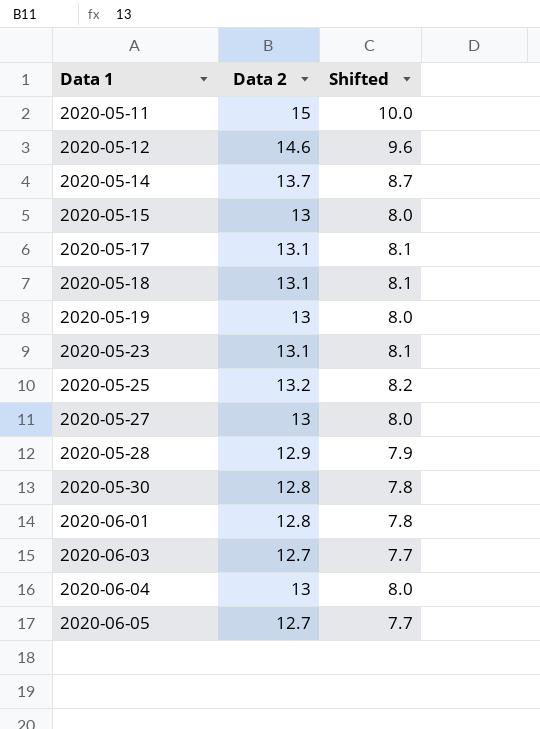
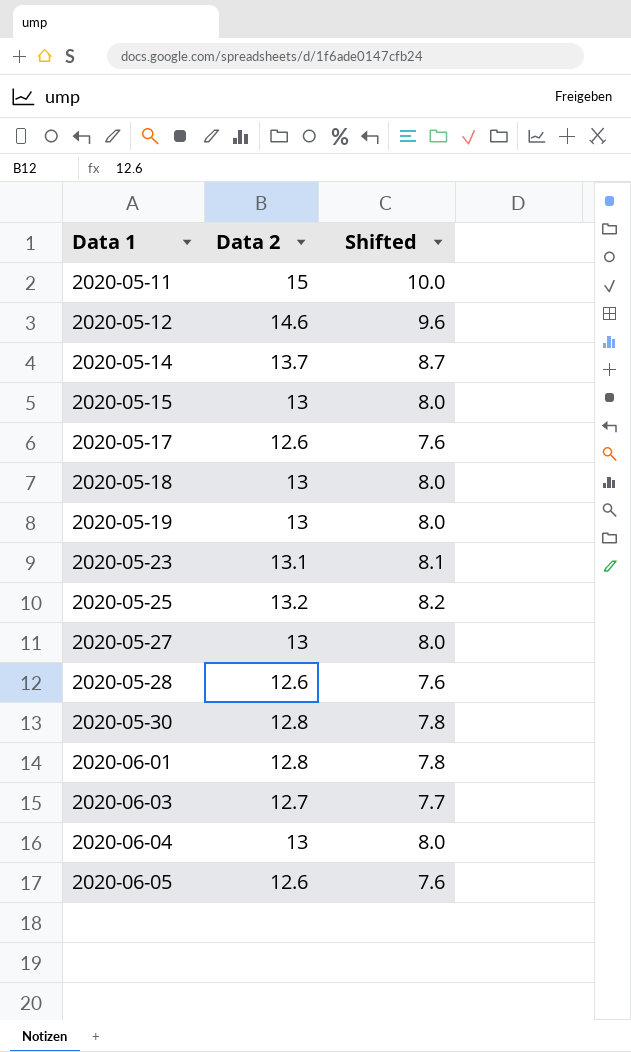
2020-05-17 | Data 2: 13.1 -> 12.6
2020-05-17 | Shifted: 8.1 -> 7.6
2020-05-18 | Data 2: 13.1 -> 13
2020-05-18 | Shifted: 8.1 -> 8.0
2020-05-28 | Data 2: 12.9 -> 12.6
2020-05-28 | Shifted: 7.9 -> 7.6
2020-06-05 | Data 2: 12.7 -> 12.6
2020-06-05 | Shifted: 7.7 -> 7.6

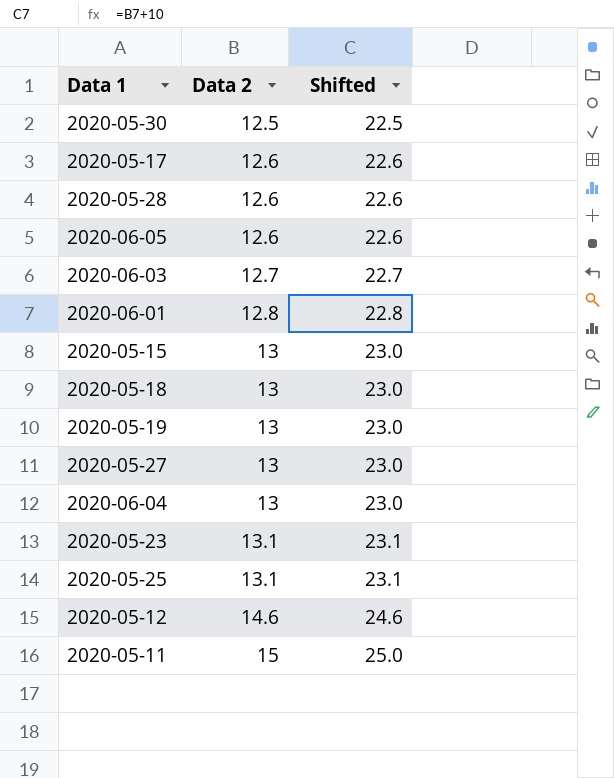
row order: Data 1 ascending -> Data 2 ascending
column Shifted | formula: [Data 2] - 5 -> [Data 2] + 10
row 2020-05-14: 13.7 | 8.7 -> none
2020-05-30 | Data 2: 12.8 -> 12.5
2020-05-25 | Data 2: 13.2 -> 13.1

